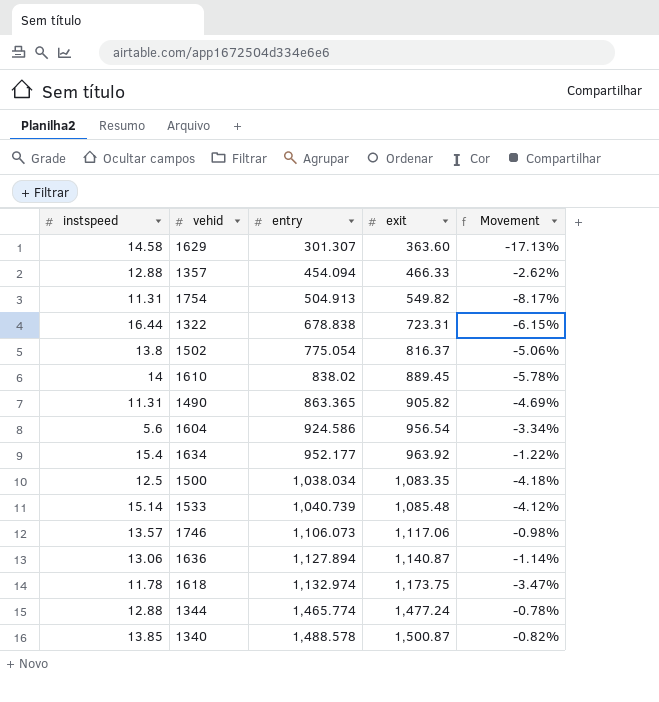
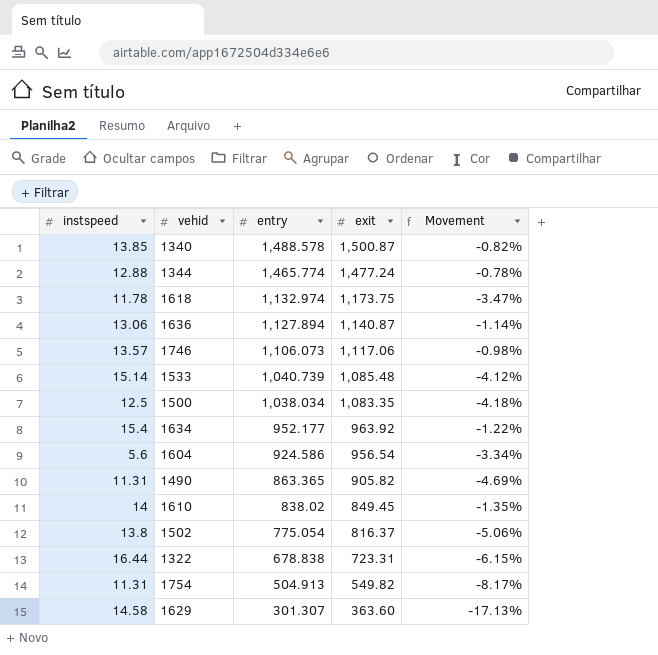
row order: entry ascending -> entry descending
row 1357: 12.88 | 454.094 | 466.33 | -2.62% -> none
1610 | exit: 889.45 -> 849.45
1610 | Movement: -5.78% -> -1.35%

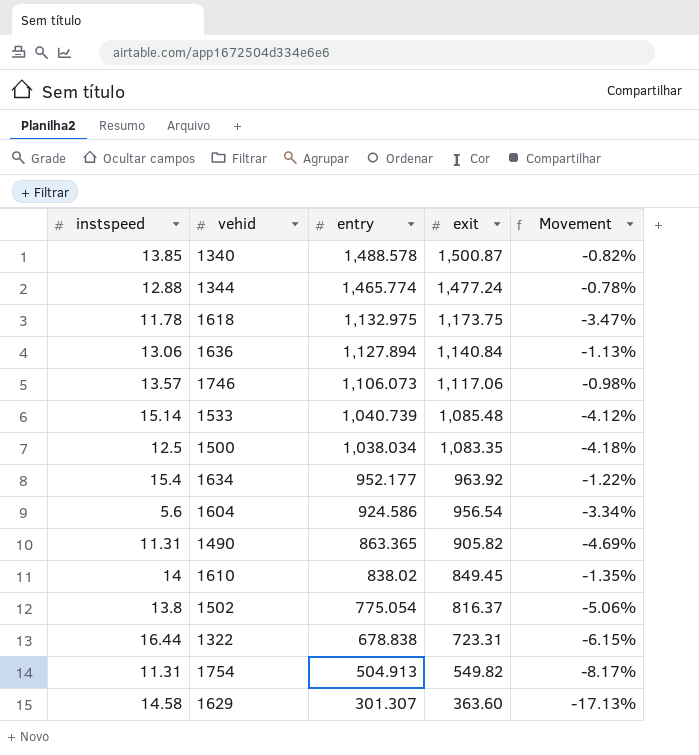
1618 | entry: 1,132.974 -> 1,132.975
1636 | exit: 1,140.87 -> 1,140.84
1636 | Movement: -1.14% -> -1.13%

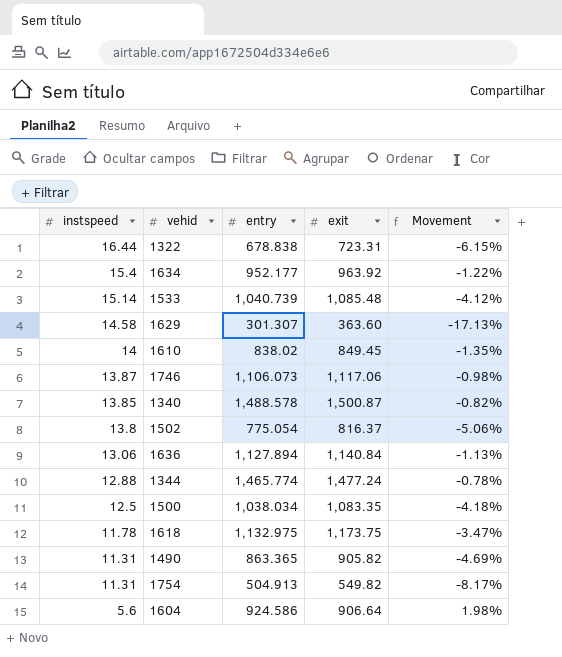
row order: entry descending -> instspeed descending
1746 | instspeed: 13.57 -> 13.87
1604 | exit: 956.54 -> 906.64
1604 | Movement: -3.34% -> 1.98%

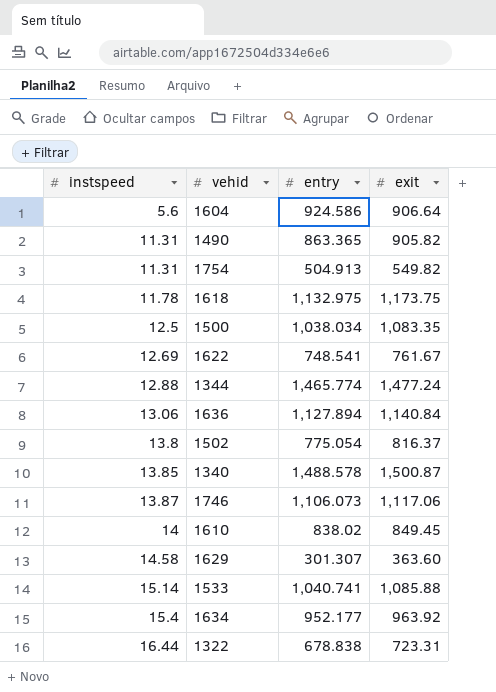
row order: instspeed descending -> instspeed ascending
column Movement | formula: ([entry] - [exit]) / [exit] -> none
row 1622: none -> 12.69 | 748.541 | 761.67
1533 | entry: 1,040.739 -> 1,040.741
1533 | exit: 1,085.48 -> 1,085.88

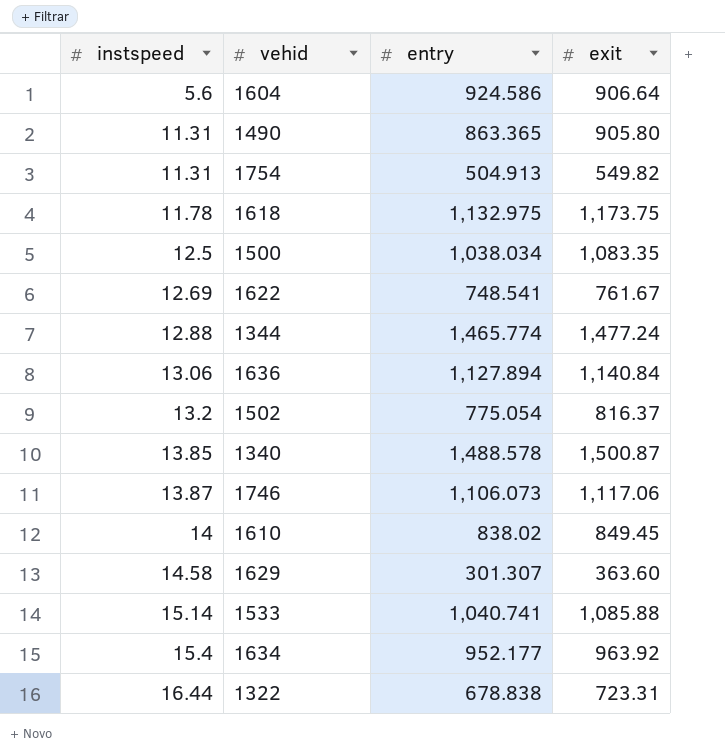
1490 | exit: 905.82 -> 905.80
1502 | instspeed: 13.8 -> 13.2

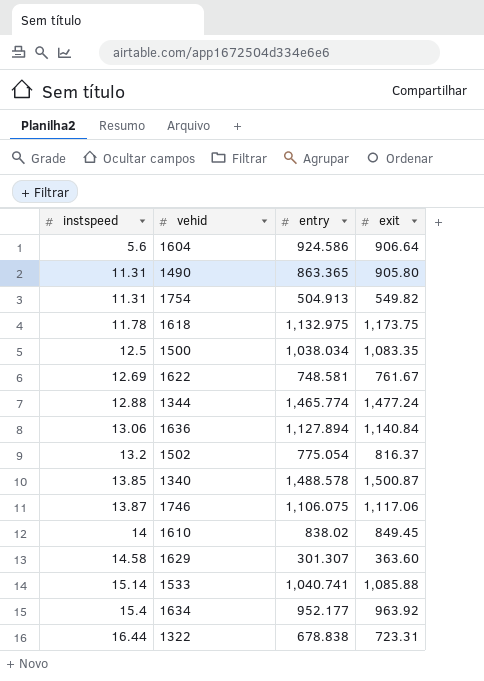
1622 | entry: 748.541 -> 748.581
1746 | entry: 1,106.073 -> 1,106.075

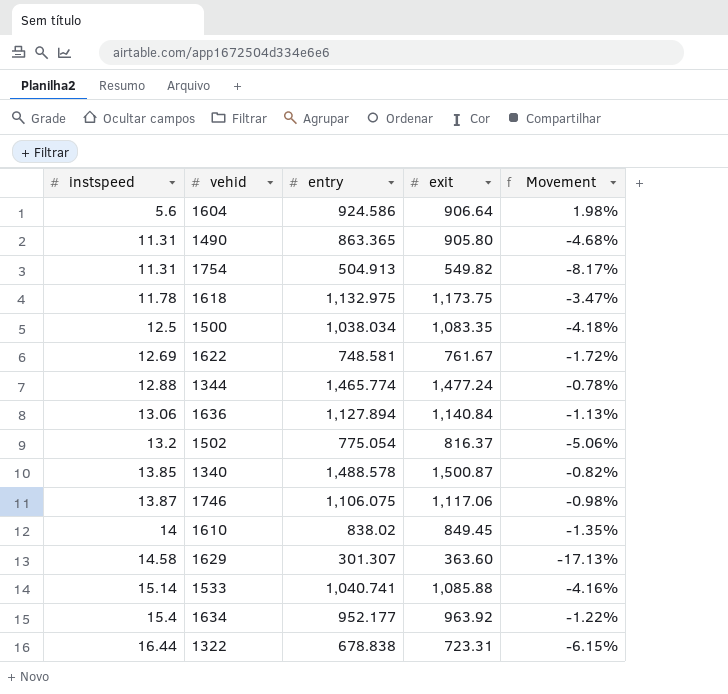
column Movement | formula: none -> ([entry] - [exit]) / [exit]

